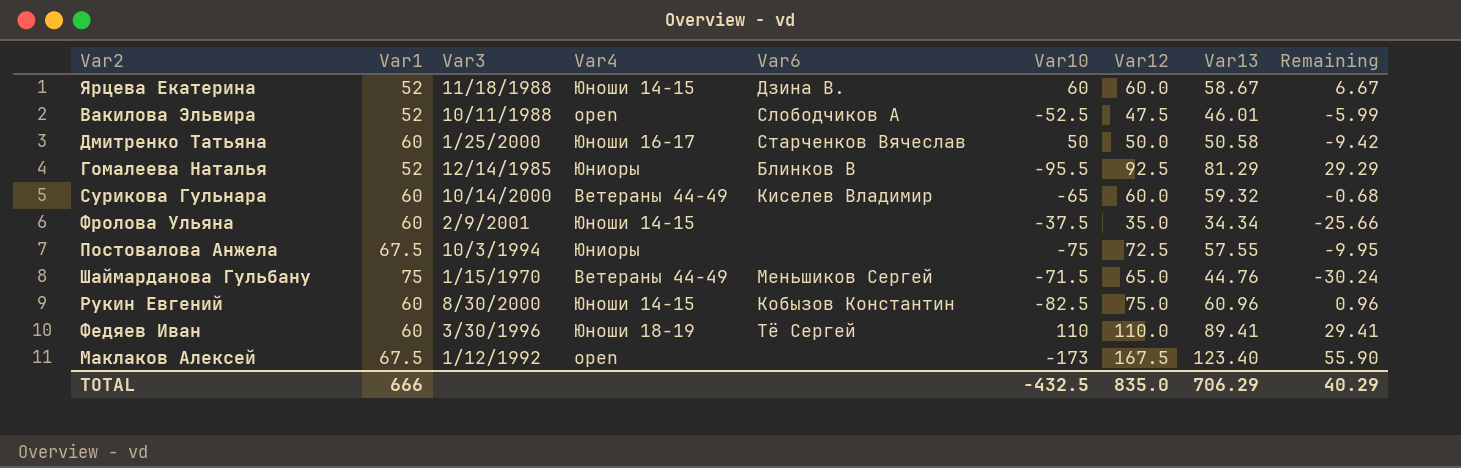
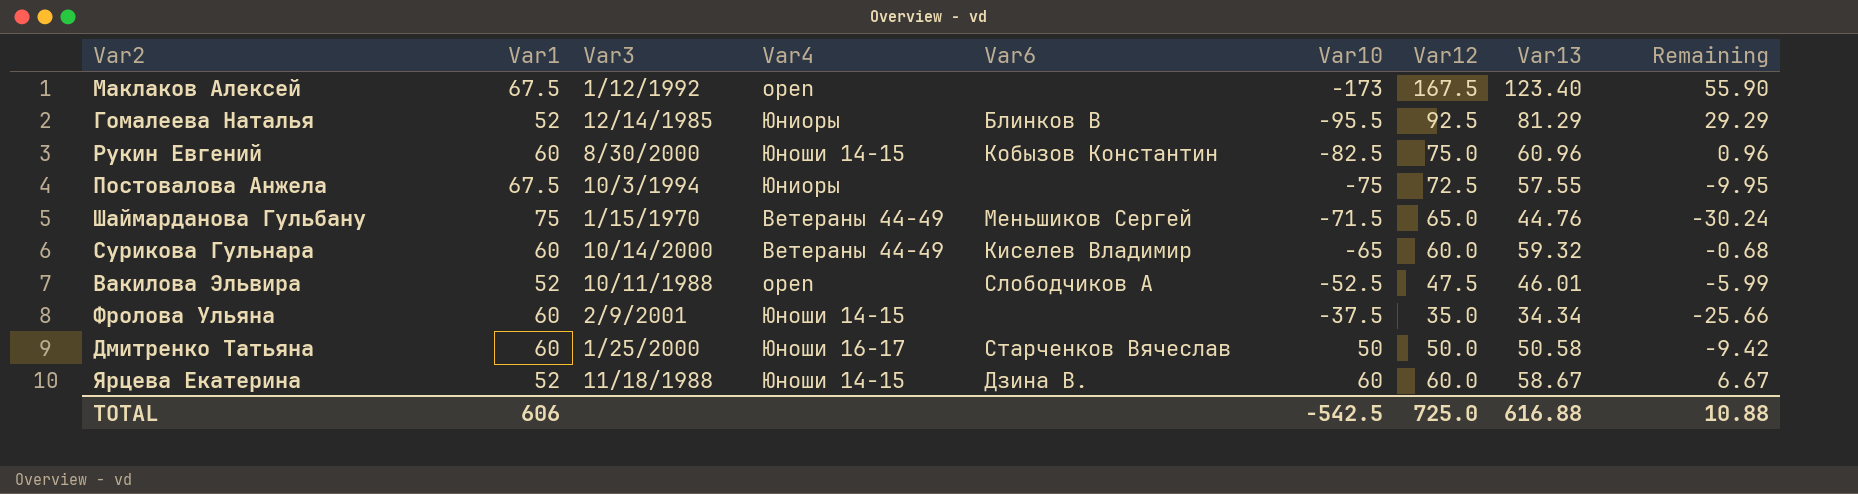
row order: none -> Var10 ascending
row Федяев Иван: 60 | 3/30/1996 | Юноши 18-19 | Тё Сергей | 110 | 110.0 | 89.41 | 29.41 -> none
TOTAL | Var1: 666 -> 606
TOTAL | Var10: -432.5 -> -542.5
TOTAL | Var12: 835.0 -> 725.0
TOTAL | Var13: 706.29 -> 616.88
TOTAL | Remaining: 40.29 -> 10.88

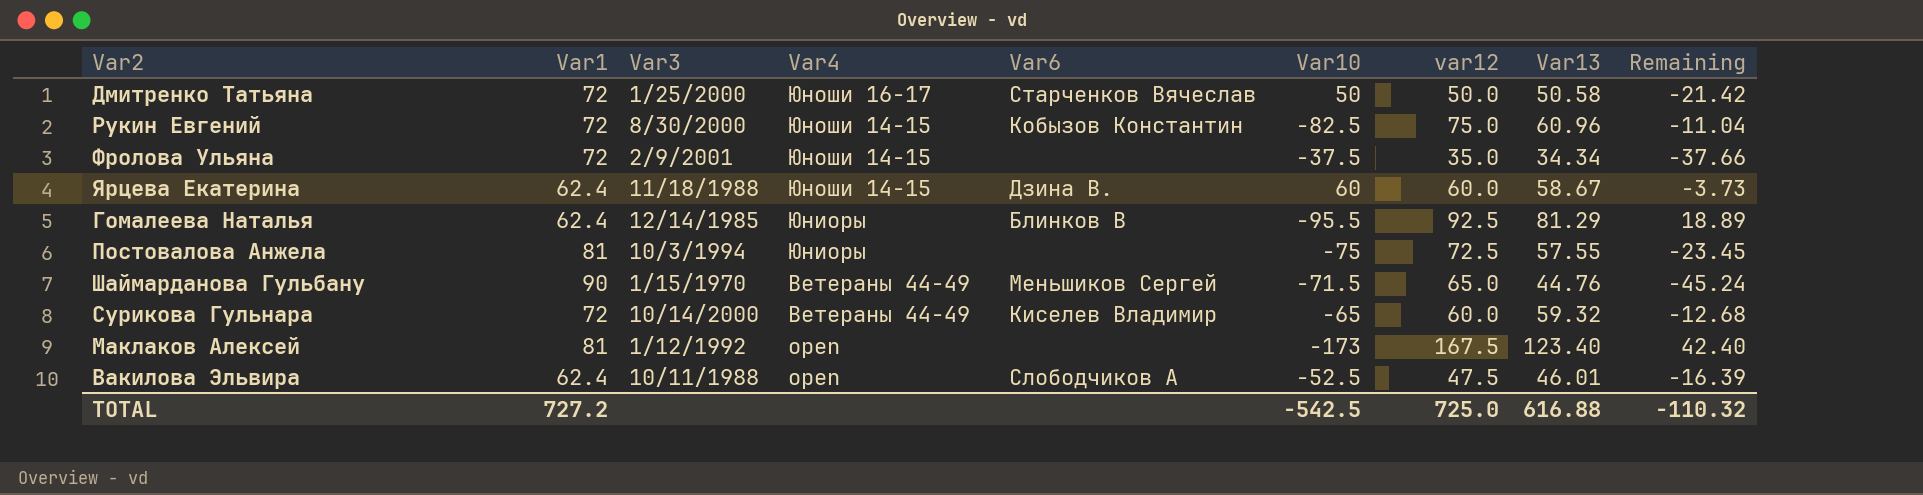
row order: Var10 ascending -> Var4 descending
column name: Var12 -> var12
Дмитренко Татьяна | Var1: 60 -> 72
Дмитренко Татьяна | Remaining: -9.42 -> -21.42
Рукин Евгений | Var1: 60 -> 72
Рукин Евгений | Remaining: 0.96 -> -11.04
Фролова Ульяна | Var1: 60 -> 72
Фролова Ульяна | Remaining: -25.66 -> -37.66
Ярцева Екатерина | Var1: 52 -> 62.4
Ярцева Екатерина | Remaining: 6.67 -> -3.73
Гомалеева Наталья | Var1: 52 -> 62.4
Гомалеева Наталья | Remaining: 29.29 -> 18.89
Постовалова Анжела | Var1: 67.5 -> 81
Постовалова Анжела | Remaining: -9.95 -> -23.45
Шаймарданова Гульбану | Var1: 75 -> 90
Шаймарданова Гульбану | Remaining: -30.24 -> -45.24
Сурикова Гульнара | Var1: 60 -> 72
Сурикова Гульнара | Remaining: -0.68 -> -12.68
Маклаков Алексей | Var1: 67.5 -> 81
Маклаков Алексей | Remaining: 55.90 -> 42.40
Вакилова Эльвира | Var1: 52 -> 62.4
Вакилова Эльвира | Remaining: -5.99 -> -16.39
TOTAL | Var1: 606 -> 727.2
TOTAL | Remaining: 10.88 -> -110.32

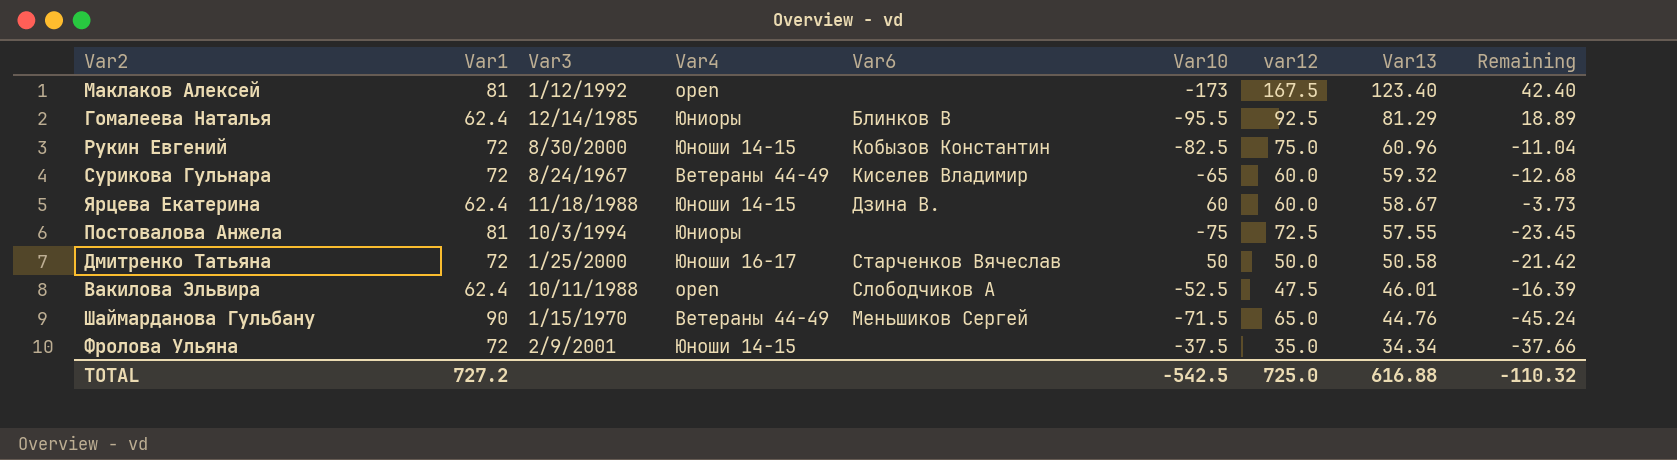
row order: Var4 descending -> Var13 descending
Сурикова Гульнара | Var3: 10/14/2000 -> 8/24/1967

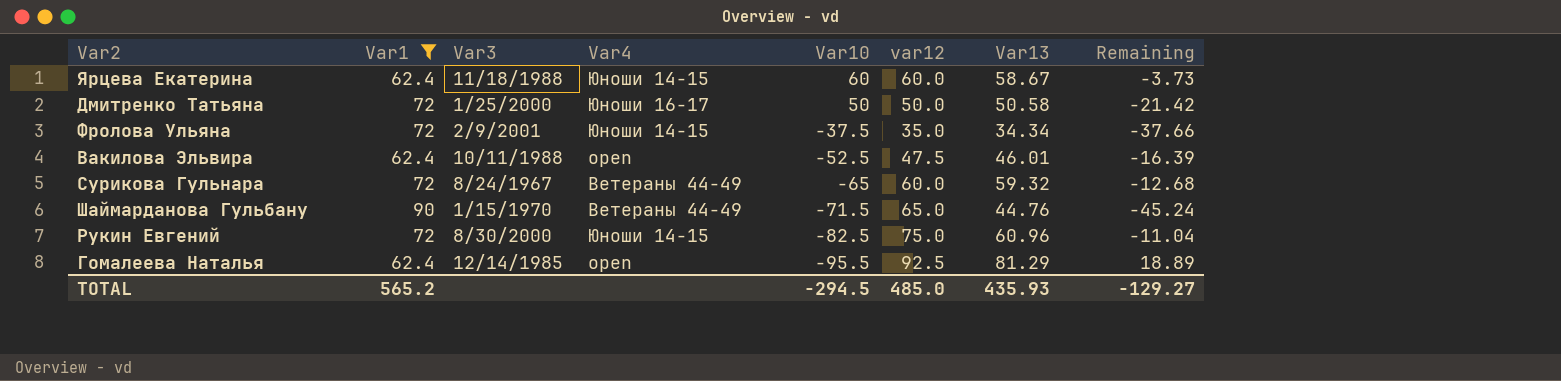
filter: none -> Var1 != 81
row order: Var13 descending -> Var10 descending
column Var6 | position: 5 -> none
Гомалеева Наталья | Var4: Юниоры -> open
TOTAL | Var1: 727.2 -> 565.2
TOTAL | Var10: -542.5 -> -294.5
TOTAL | var12: 725.0 -> 485.0
TOTAL | Var13: 616.88 -> 435.93
TOTAL | Remaining: -110.32 -> -129.27

